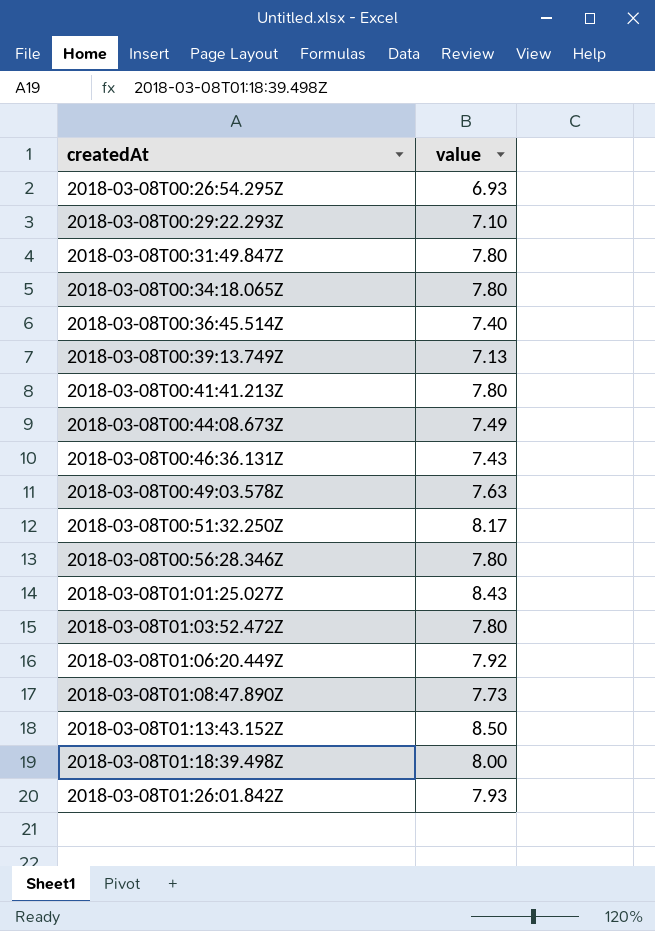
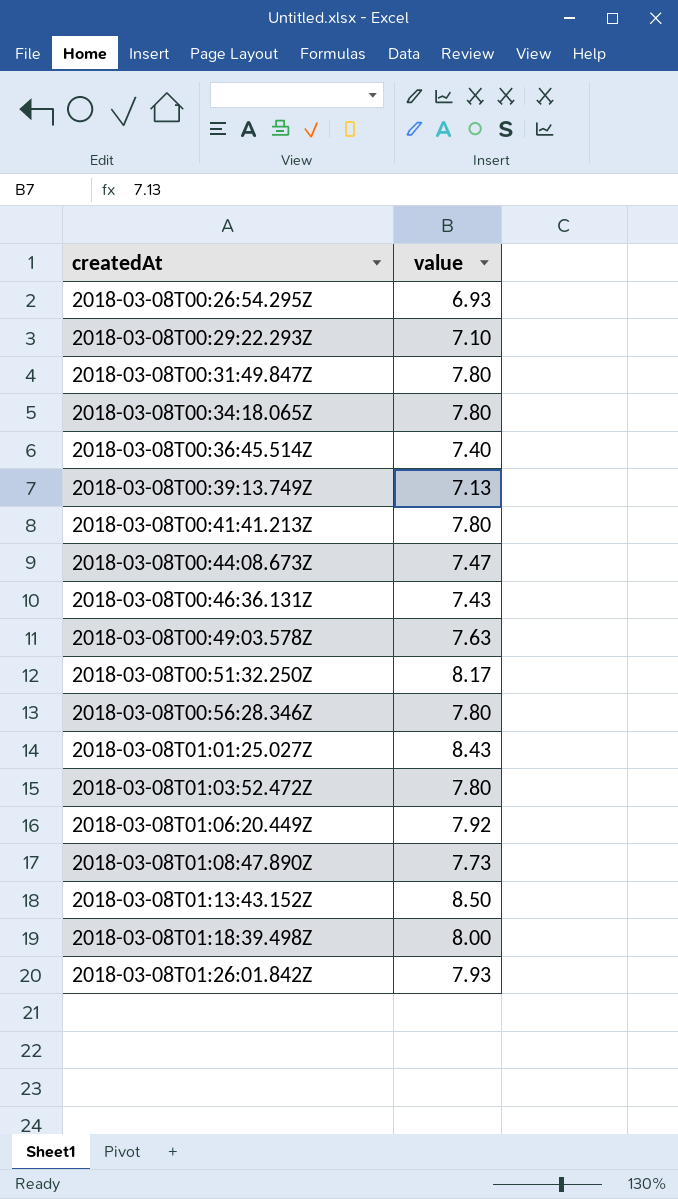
2018-03-08T00:44:08.673Z | value: 7.49 -> 7.47

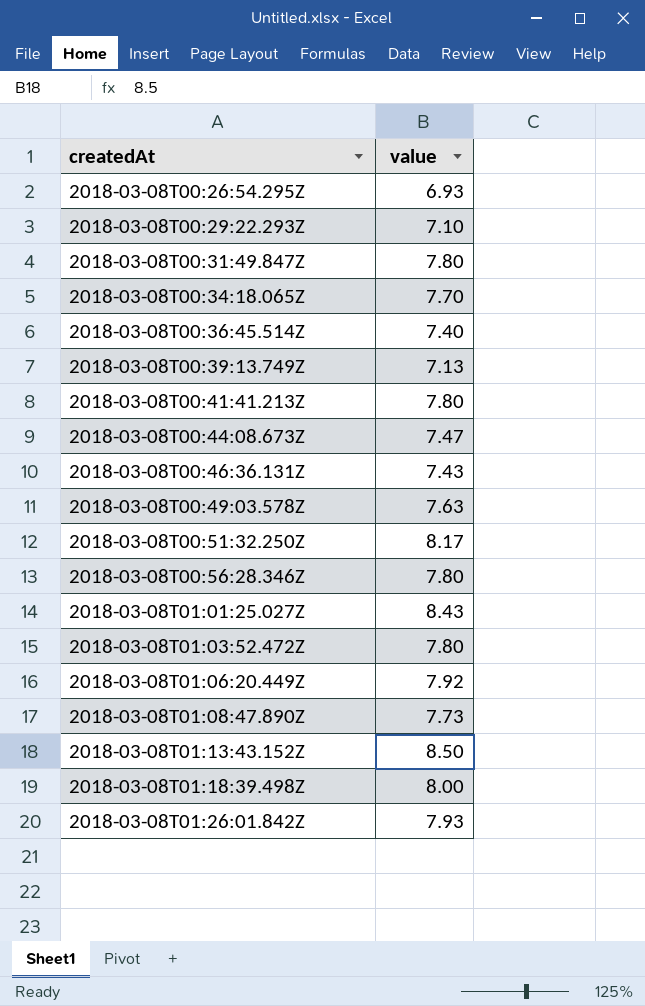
2018-03-08T00:34:18.065Z | value: 7.80 -> 7.70

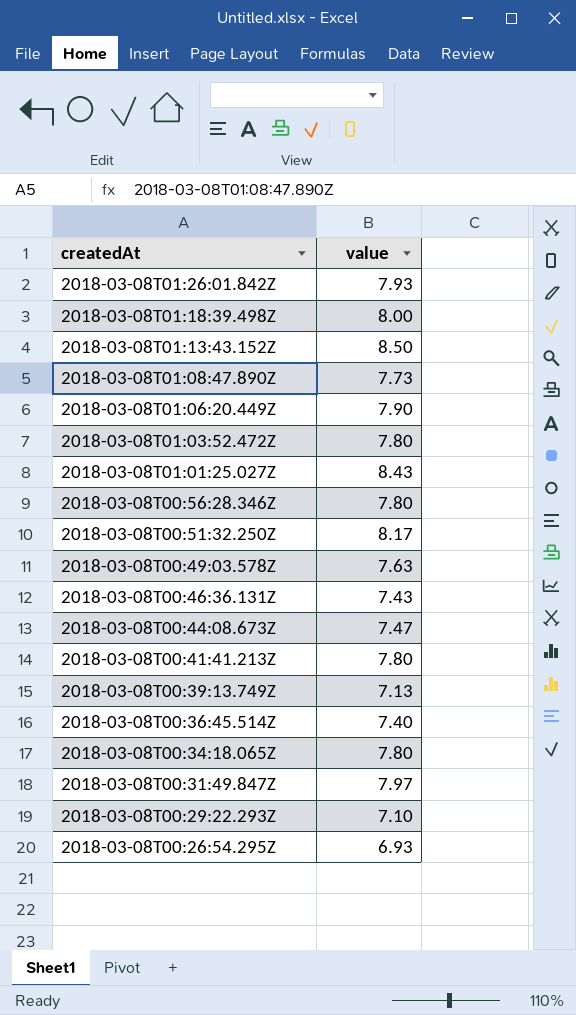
row order: createdAt ascending -> createdAt descending
2018-03-08T01:06:20.449Z | value: 7.92 -> 7.90
2018-03-08T00:34:18.065Z | value: 7.70 -> 7.80
2018-03-08T00:31:49.847Z | value: 7.80 -> 7.97

